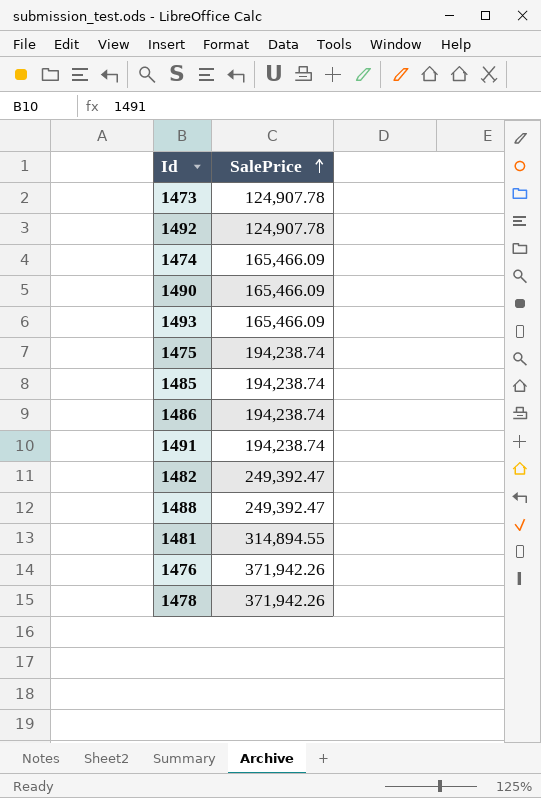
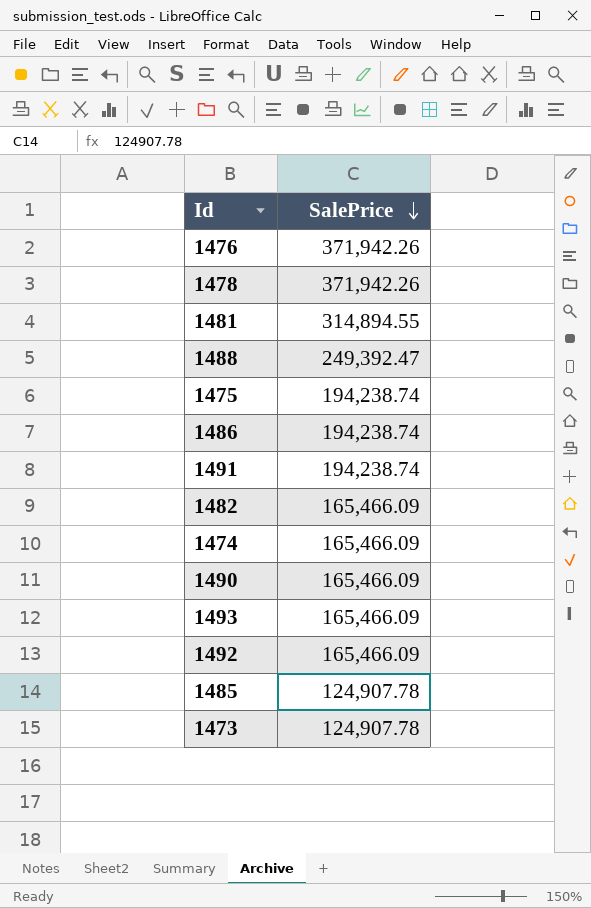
row order: SalePrice ascending -> SalePrice descending
1482 | SalePrice: 249,392.47 -> 165,466.09
1492 | SalePrice: 124,907.78 -> 165,466.09
1485 | SalePrice: 194,238.74 -> 124,907.78

